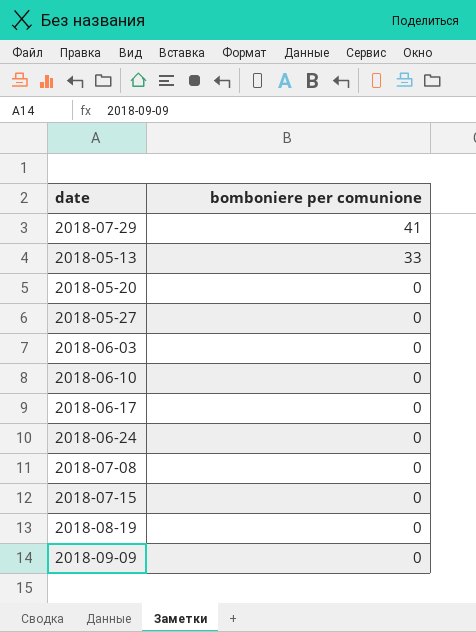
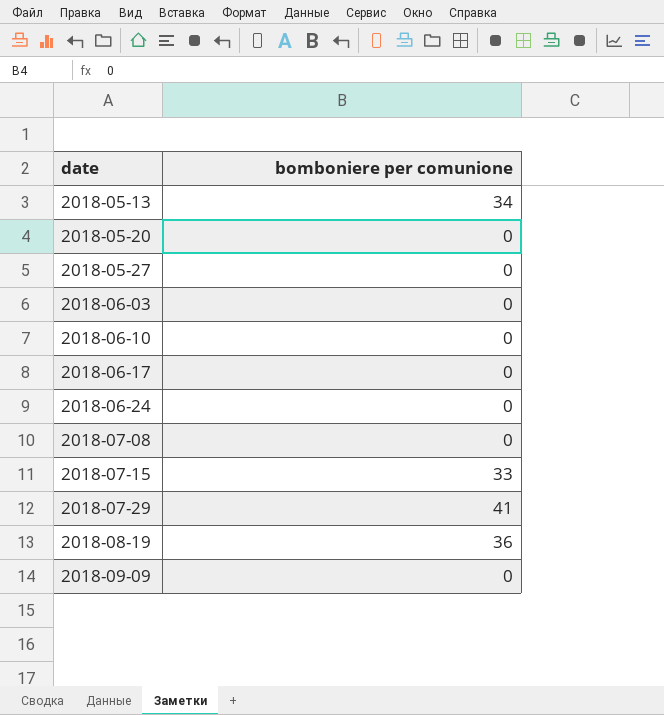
row order: bomboniere per comunione descending -> date ascending
2018-05-13 | bomboniere per comunione: 33 -> 34
2018-07-15 | bomboniere per comunione: 0 -> 33
2018-08-19 | bomboniere per comunione: 0 -> 36

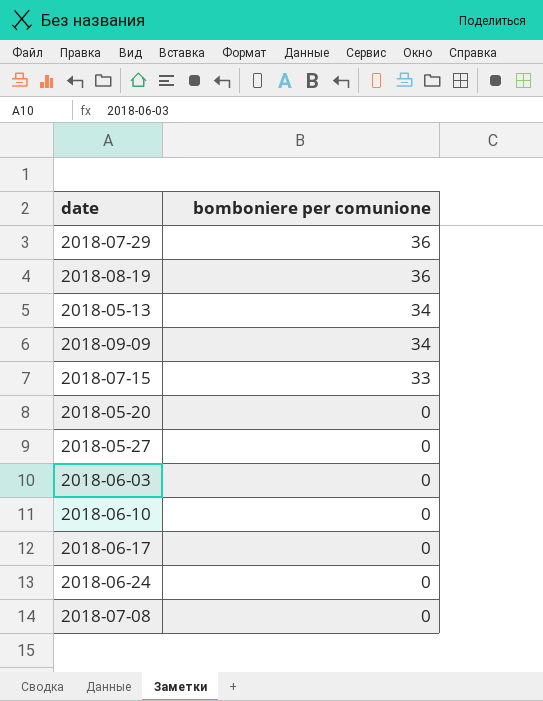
row order: date ascending -> bomboniere per comunione descending
2018-07-29 | bomboniere per comunione: 41 -> 36
2018-09-09 | bomboniere per comunione: 0 -> 34

